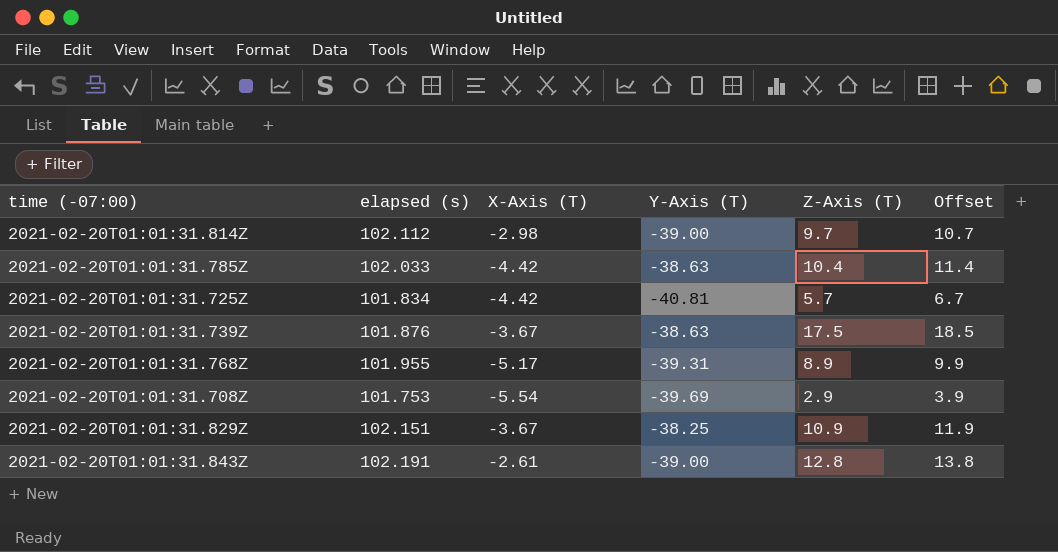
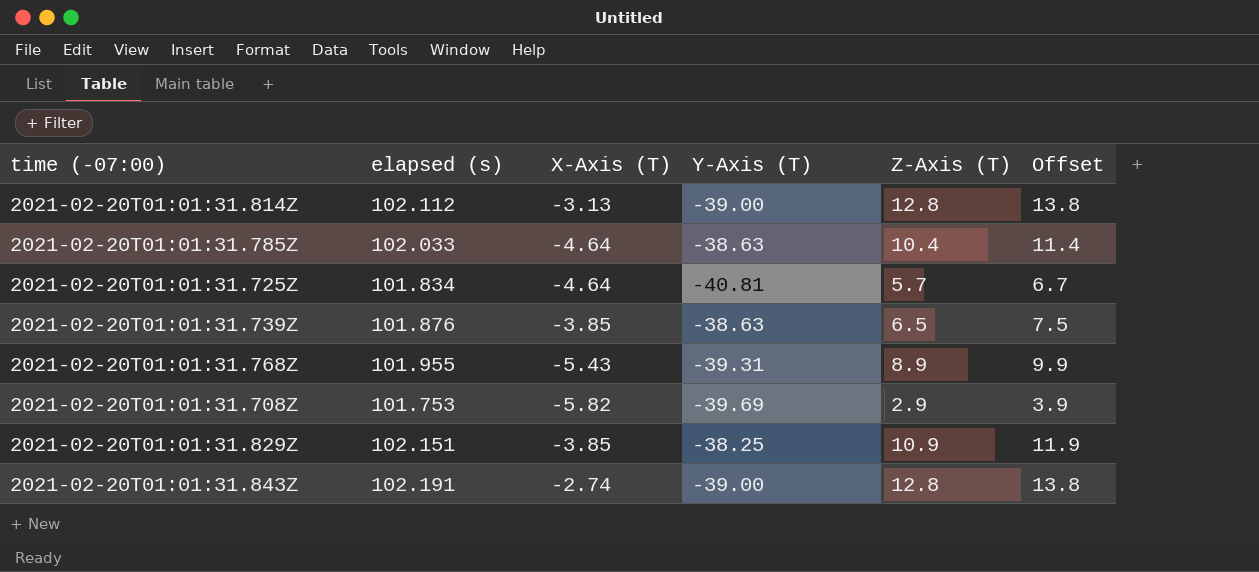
2021-02-20T01:01:31.814Z | X-Axis (T): -2.98 -> -3.13
2021-02-20T01:01:31.814Z | Z-Axis (T): 9.7 -> 12.8
2021-02-20T01:01:31.814Z | Offset: 10.7 -> 13.8
2021-02-20T01:01:31.785Z | X-Axis (T): -4.42 -> -4.64
2021-02-20T01:01:31.725Z | X-Axis (T): -4.42 -> -4.64
2021-02-20T01:01:31.739Z | X-Axis (T): -3.67 -> -3.85
2021-02-20T01:01:31.739Z | Z-Axis (T): 17.5 -> 6.5
2021-02-20T01:01:31.739Z | Offset: 18.5 -> 7.5
2021-02-20T01:01:31.768Z | X-Axis (T): -5.17 -> -5.43
2021-02-20T01:01:31.708Z | X-Axis (T): -5.54 -> -5.82
2021-02-20T01:01:31.829Z | X-Axis (T): -3.67 -> -3.85
2021-02-20T01:01:31.843Z | X-Axis (T): -2.61 -> -2.74

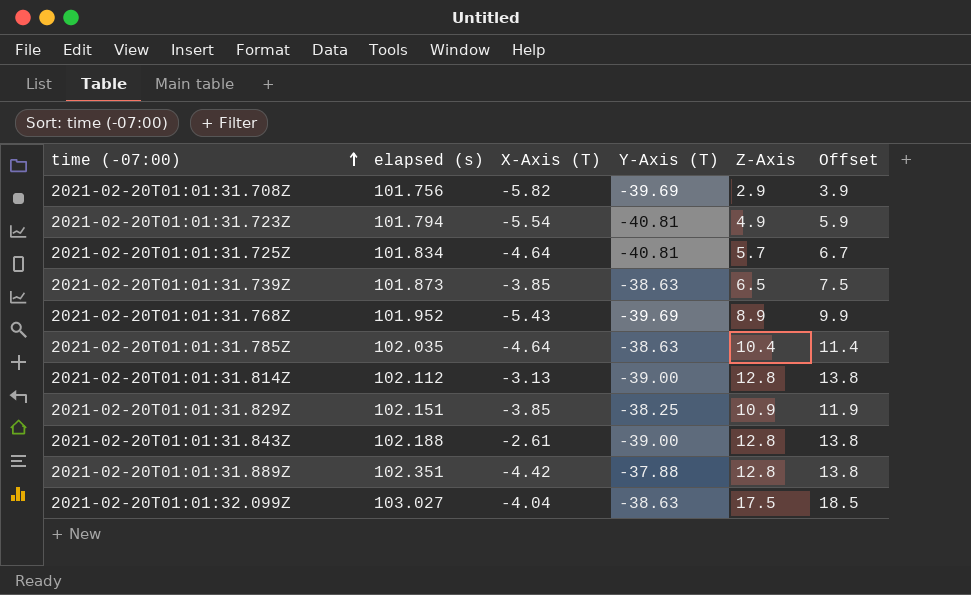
row order: none -> time (-07:00) ascending
column name: Z-Axis (T) -> Z-Axis
2021-02-20T01:01:31.708Z | elapsed (s): 101.753 -> 101.756
row 2021-02-20T01:01:31.723Z: none -> 101.794 | -5.54 | -40.81 | 4.9 | 5.9
2021-02-20T01:01:31.739Z | elapsed (s): 101.876 -> 101.873
2021-02-20T01:01:31.768Z | elapsed (s): 101.955 -> 101.952
2021-02-20T01:01:31.768Z | Y-Axis (T): -39.31 -> -39.69
2021-02-20T01:01:31.785Z | elapsed (s): 102.033 -> 102.035
2021-02-20T01:01:31.843Z | elapsed (s): 102.191 -> 102.188
2021-02-20T01:01:31.843Z | X-Axis (T): -2.74 -> -2.61
row 2021-02-20T01:01:31.889Z: none -> 102.351 | -4.42 | -37.88 | 12.8 | 13.8
row 2021-02-20T01:01:32.099Z: none -> 103.027 | -4.04 | -38.63 | 17.5 | 18.5

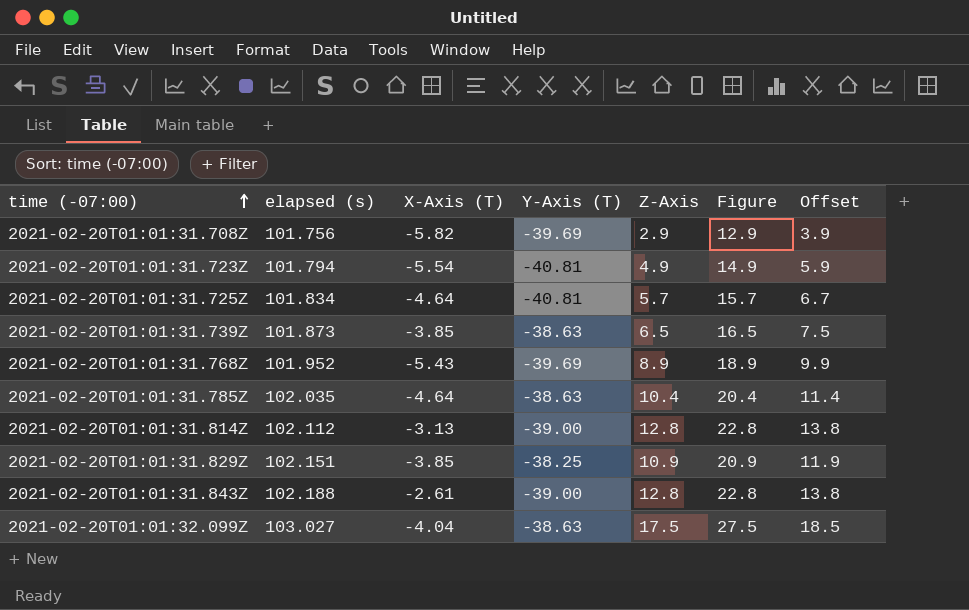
column Figure | formula: none -> [Z-Axis] + 10
row 2021-02-20T01:01:31.889Z: 102.351 | -4.42 | -37.88 | 12.8 | 13.8 -> none

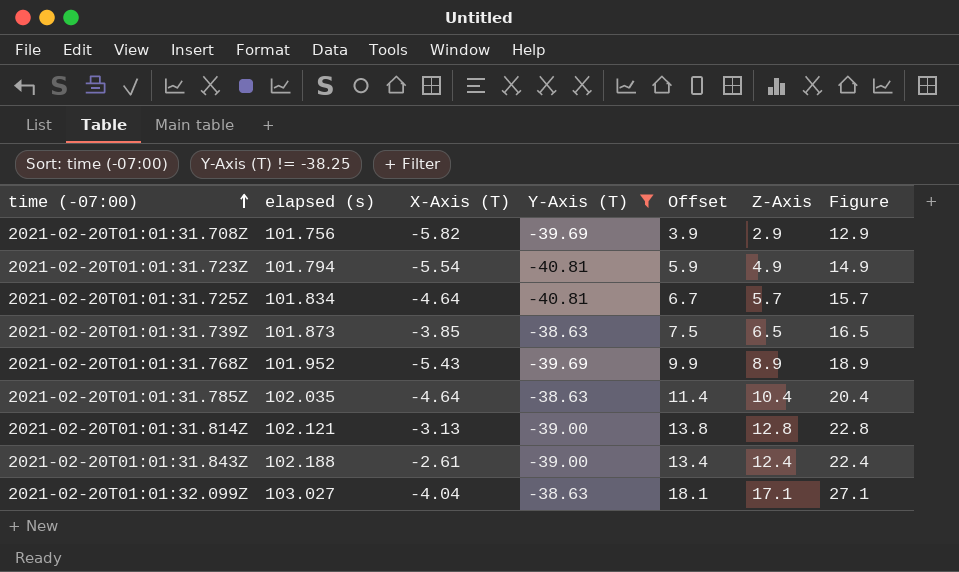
filter: none -> Y-Axis (T) != -38.25
column Offset | position: 7 -> 5
2021-02-20T01:01:31.814Z | elapsed (s): 102.112 -> 102.121
2021-02-20T01:01:31.843Z | Offset: 13.8 -> 13.4
2021-02-20T01:01:31.843Z | Z-Axis: 12.8 -> 12.4
2021-02-20T01:01:31.843Z | Figure: 22.8 -> 22.4
2021-02-20T01:01:32.099Z | Offset: 18.5 -> 18.1
2021-02-20T01:01:32.099Z | Z-Axis: 17.5 -> 17.1
2021-02-20T01:01:32.099Z | Figure: 27.5 -> 27.1

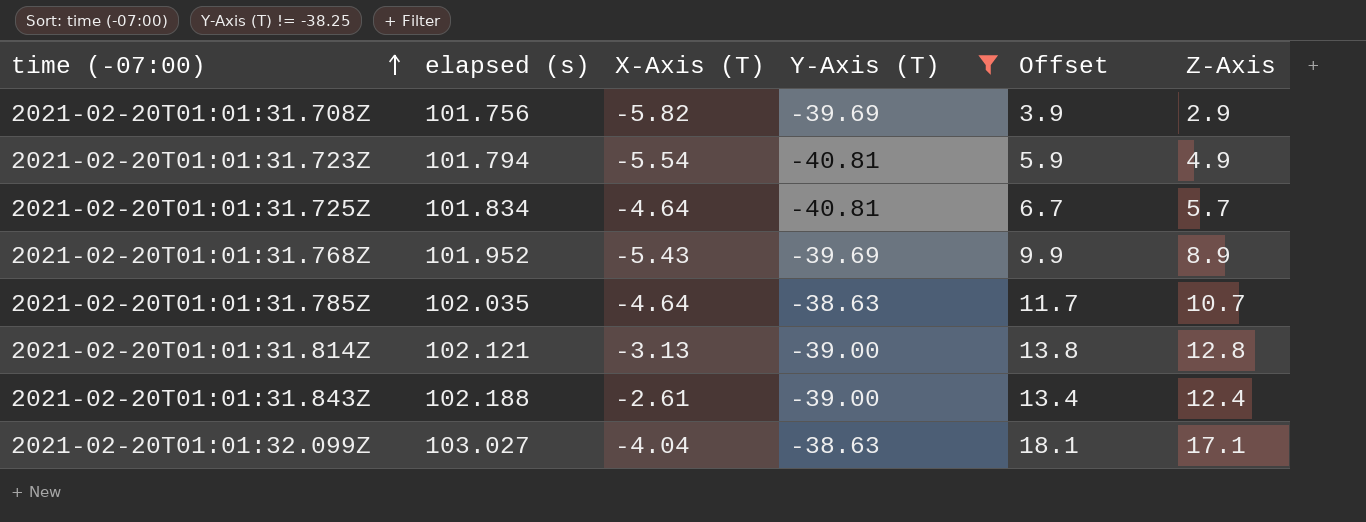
column Figure | formula: [Z-Axis] + 10 -> none
row 2021-02-20T01:01:31.739Z: 101.873 | -3.85 | -38.63 | 7.5 | 6.5 | 16.5 -> none
2021-02-20T01:01:31.785Z | Offset: 11.4 -> 11.7
2021-02-20T01:01:31.785Z | Z-Axis: 10.4 -> 10.7

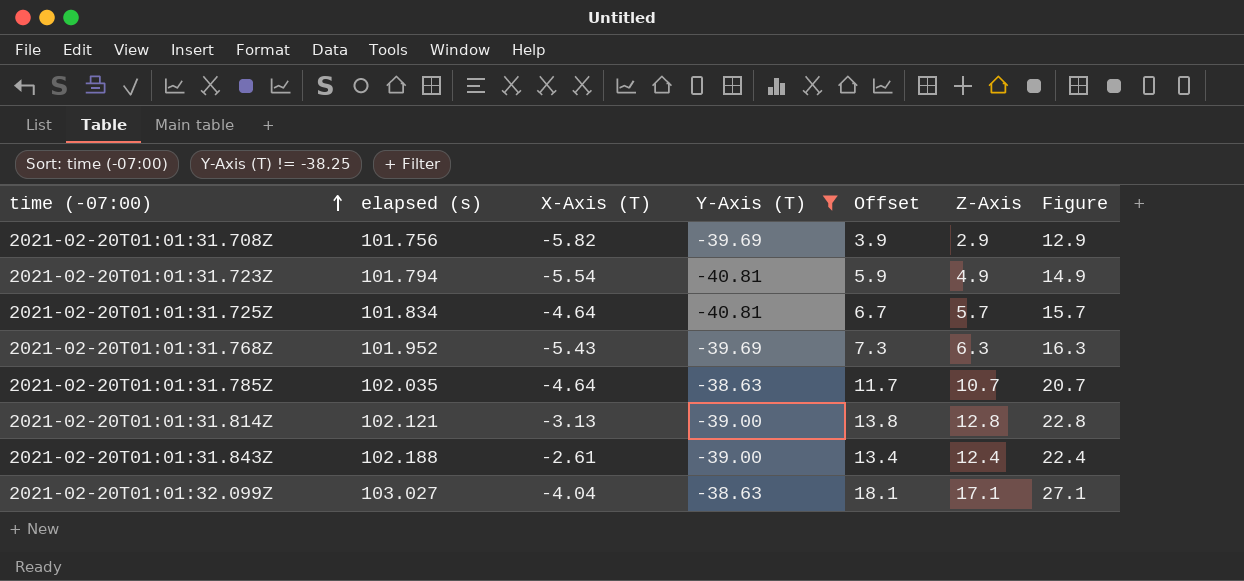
column Figure | formula: none -> [Z-Axis] + 10
2021-02-20T01:01:31.768Z | Offset: 9.9 -> 7.3
2021-02-20T01:01:31.768Z | Z-Axis: 8.9 -> 6.3

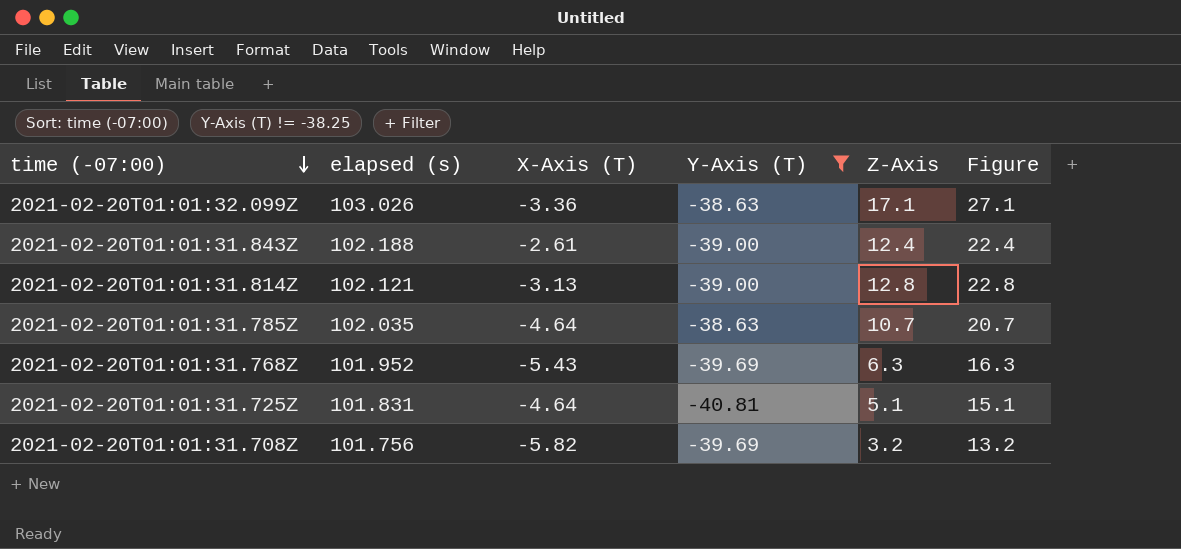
row order: time (-07:00) ascending -> time (-07:00) descending
column Offset | formula: [Z-Axis] + 1 -> none
row 2021-02-20T01:01:31.723Z: 101.794 | -5.54 | -40.81 | 5.9 | 4.9 | 14.9 -> none
2021-02-20T01:01:32.099Z | elapsed (s): 103.027 -> 103.026
2021-02-20T01:01:32.099Z | X-Axis (T): -4.04 -> -3.36
2021-02-20T01:01:31.725Z | elapsed (s): 101.834 -> 101.831
2021-02-20T01:01:31.725Z | Z-Axis: 5.7 -> 5.1
2021-02-20T01:01:31.725Z | Figure: 15.7 -> 15.1
2021-02-20T01:01:31.708Z | Z-Axis: 2.9 -> 3.2
2021-02-20T01:01:31.708Z | Figure: 12.9 -> 13.2

